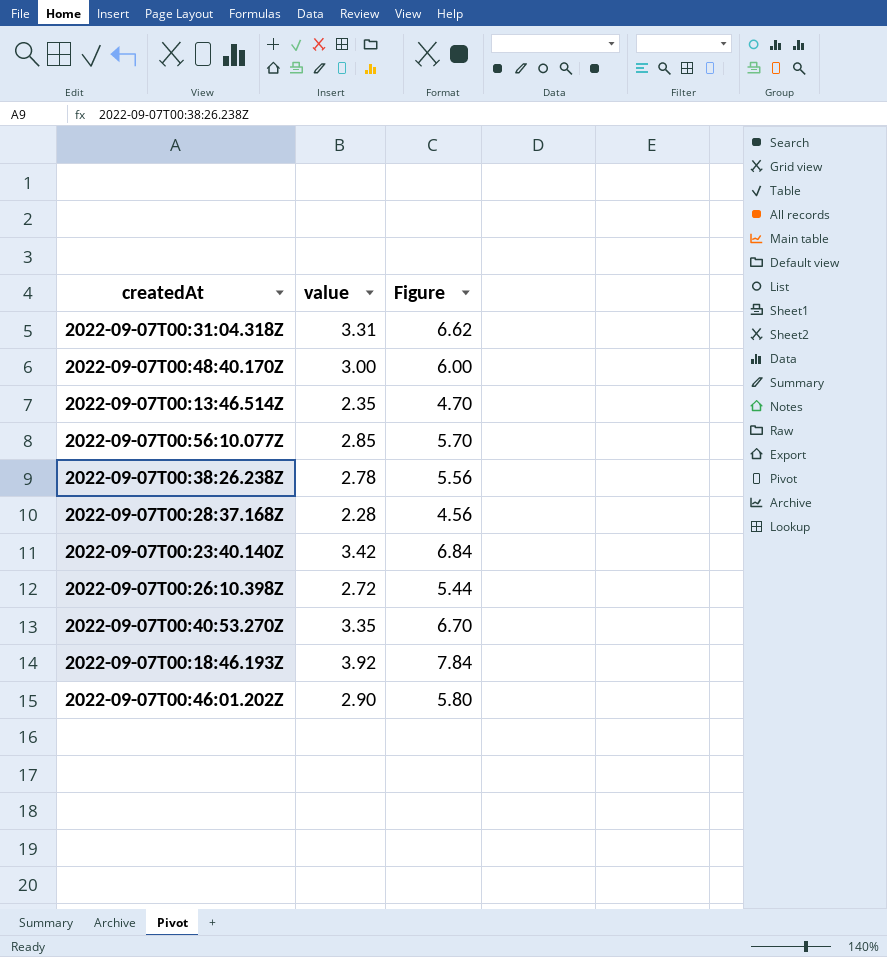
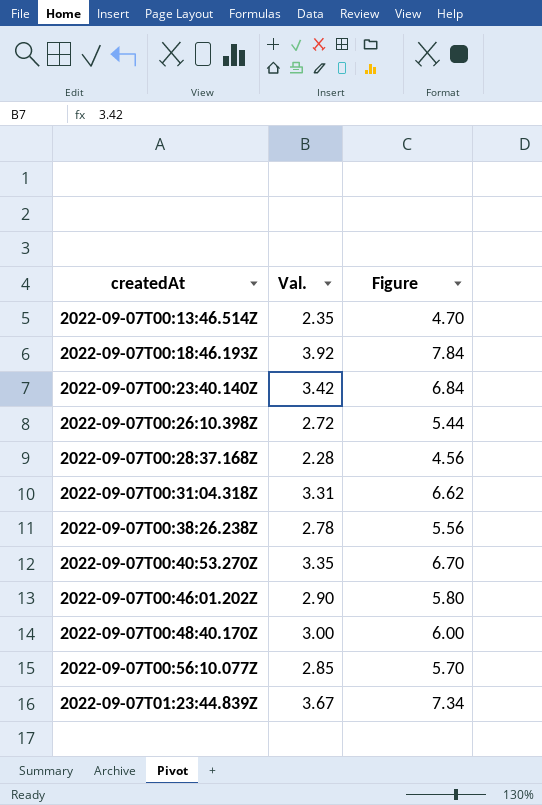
row order: none -> createdAt ascending
column name: value -> Val.
row 2022-09-07T01:23:44.839Z: none -> 3.67 | 7.34

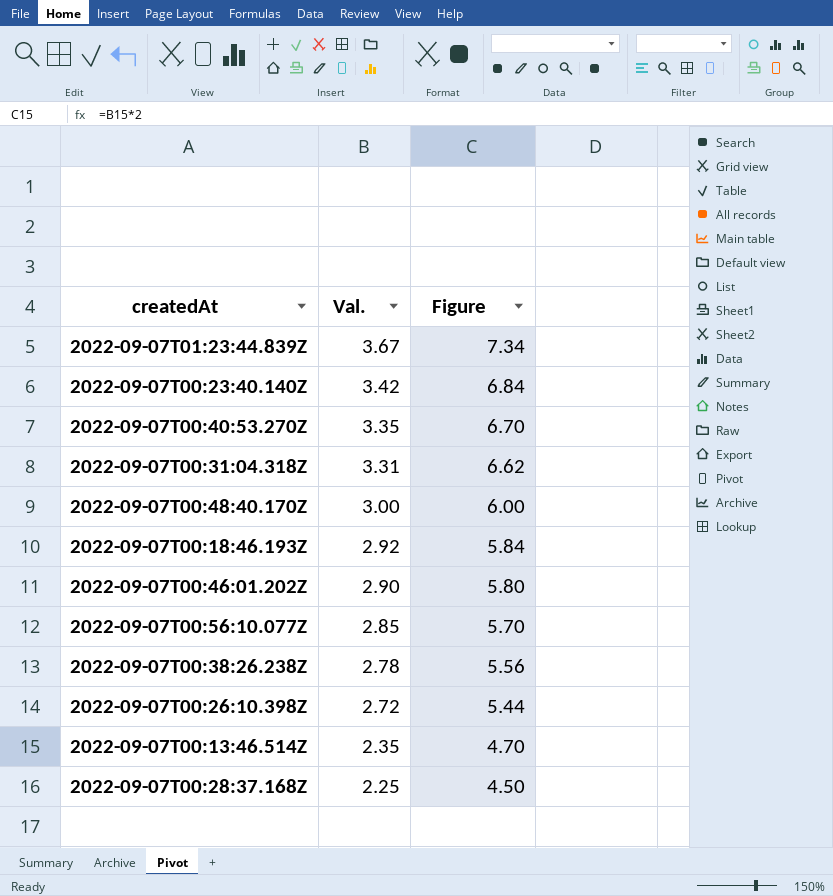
row order: createdAt ascending -> Val. descending
2022-09-07T00:18:46.193Z | Val.: 3.92 -> 2.92
2022-09-07T00:18:46.193Z | Figure: 7.84 -> 5.84
2022-09-07T00:28:37.168Z | Val.: 2.28 -> 2.25
2022-09-07T00:28:37.168Z | Figure: 4.56 -> 4.50

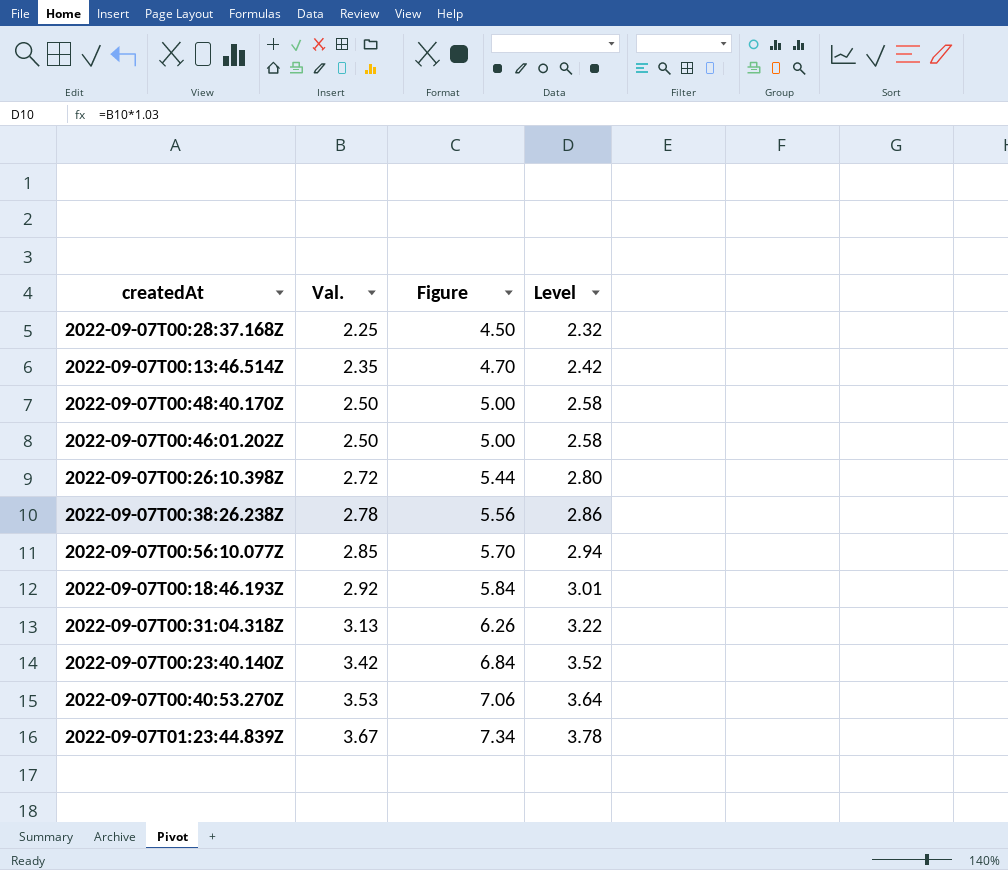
row order: Val. descending -> Val. ascending
column Level | formula: none -> [Val.] * 1.03
2022-09-07T00:48:40.170Z | Val.: 3.00 -> 2.50
2022-09-07T00:48:40.170Z | Figure: 6.00 -> 5.00
2022-09-07T00:46:01.202Z | Val.: 2.90 -> 2.50
2022-09-07T00:46:01.202Z | Figure: 5.80 -> 5.00
2022-09-07T00:31:04.318Z | Val.: 3.31 -> 3.13
2022-09-07T00:31:04.318Z | Figure: 6.62 -> 6.26
2022-09-07T00:40:53.270Z | Val.: 3.35 -> 3.53
2022-09-07T00:40:53.270Z | Figure: 6.70 -> 7.06

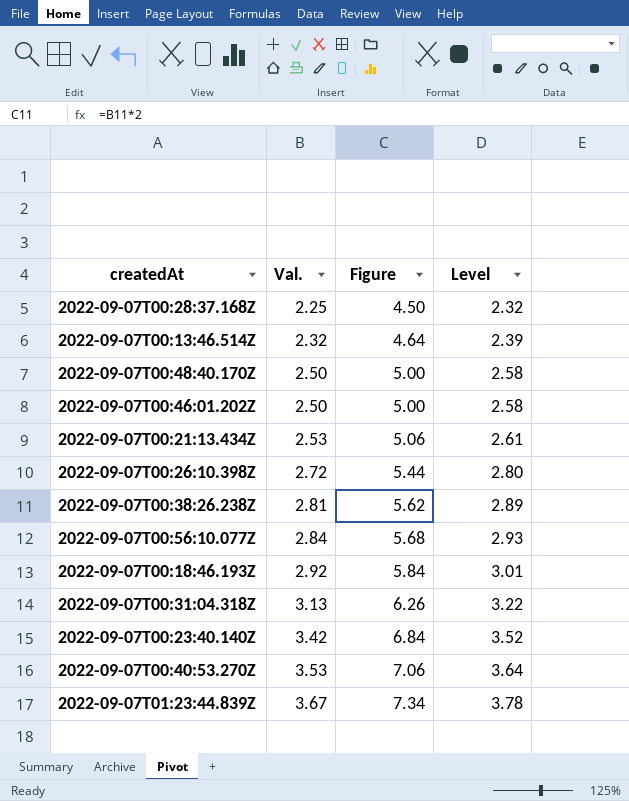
2022-09-07T00:13:46.514Z | Val.: 2.35 -> 2.32
2022-09-07T00:13:46.514Z | Figure: 4.70 -> 4.64
2022-09-07T00:13:46.514Z | Level: 2.42 -> 2.39
row 2022-09-07T00:21:13.434Z: none -> 2.53 | 5.06 | 2.61
2022-09-07T00:38:26.238Z | Val.: 2.78 -> 2.81
2022-09-07T00:38:26.238Z | Figure: 5.56 -> 5.62
2022-09-07T00:38:26.238Z | Level: 2.86 -> 2.89
2022-09-07T00:56:10.077Z | Val.: 2.85 -> 2.84
2022-09-07T00:56:10.077Z | Figure: 5.70 -> 5.68
2022-09-07T00:56:10.077Z | Level: 2.94 -> 2.93

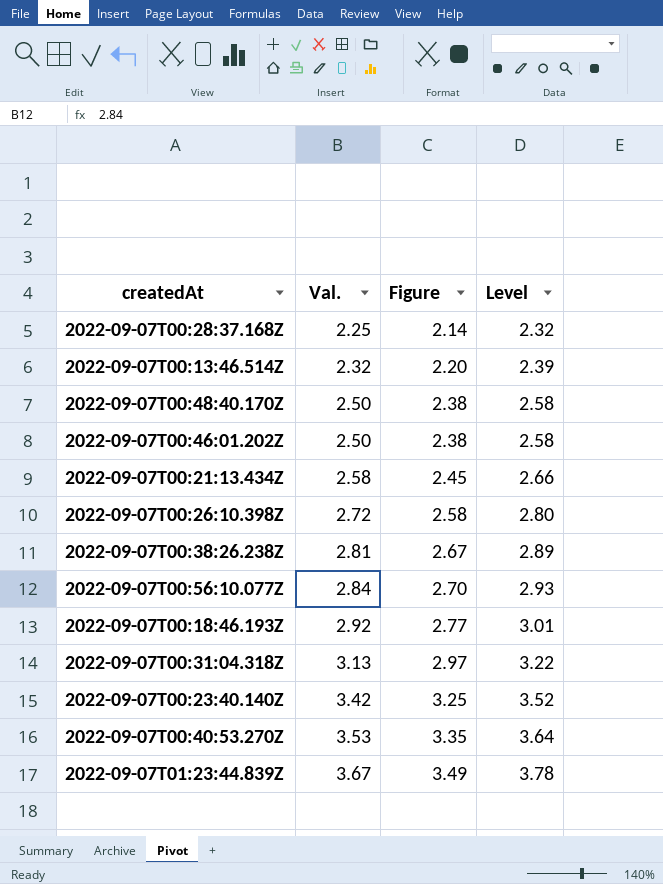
column Figure | formula: [Val.] * 2 -> [Val.] * 0.95
2022-09-07T00:21:13.434Z | Val.: 2.53 -> 2.58
2022-09-07T00:21:13.434Z | Level: 2.61 -> 2.66

